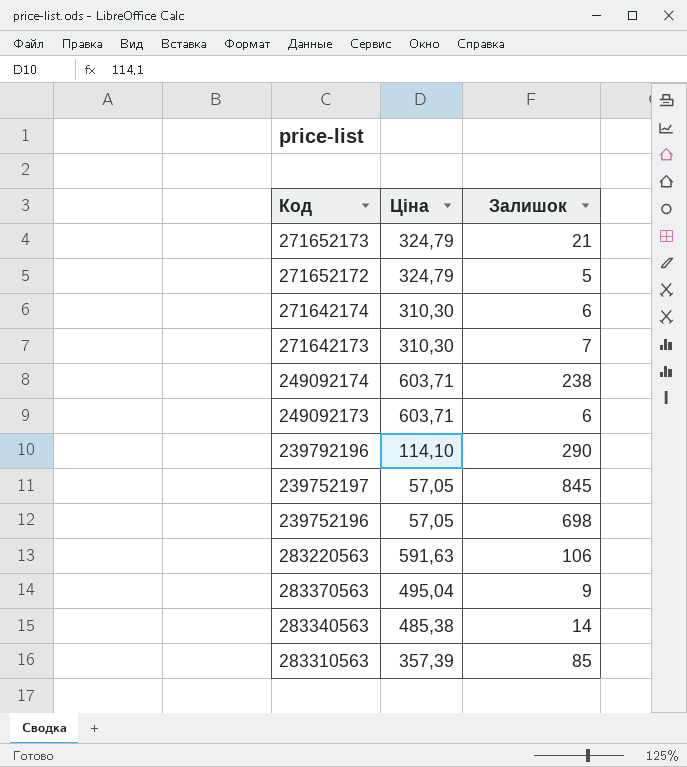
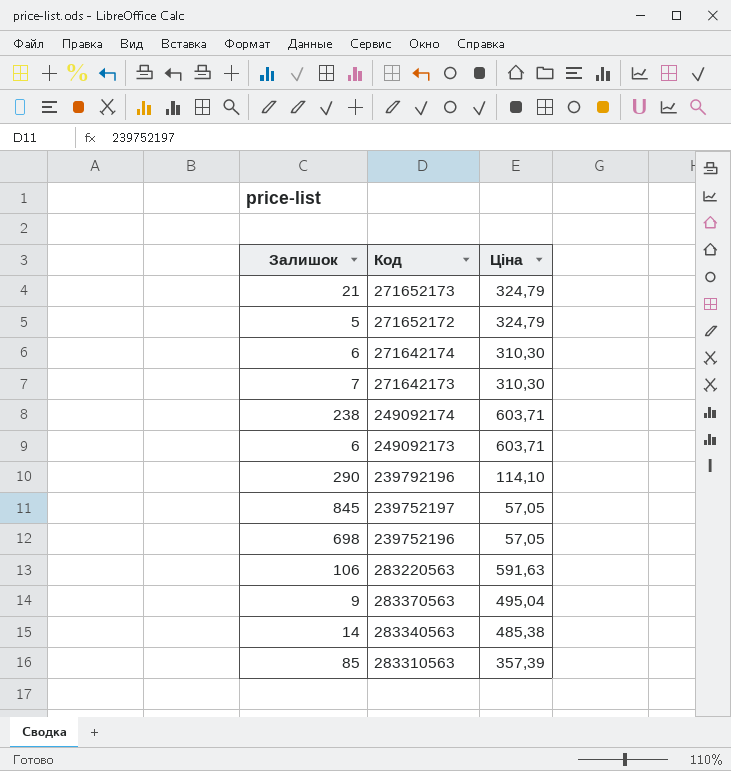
column Залишок | position: 3 -> 1

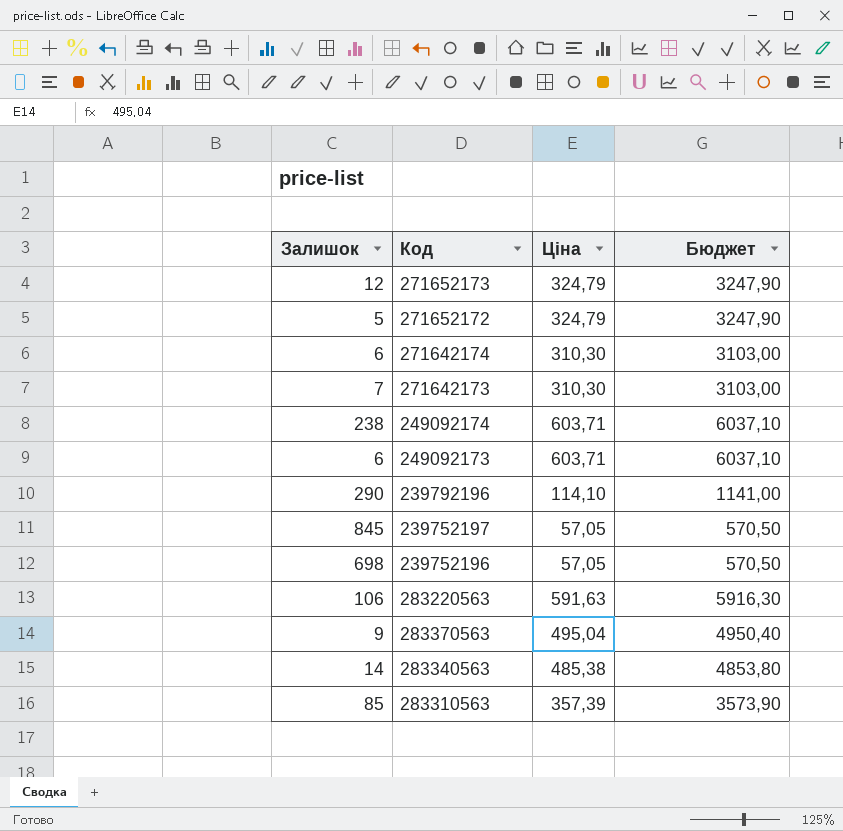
column Бюджет | formula: none -> [Ціна] * 10
271652173 | Залишок: 21 -> 12

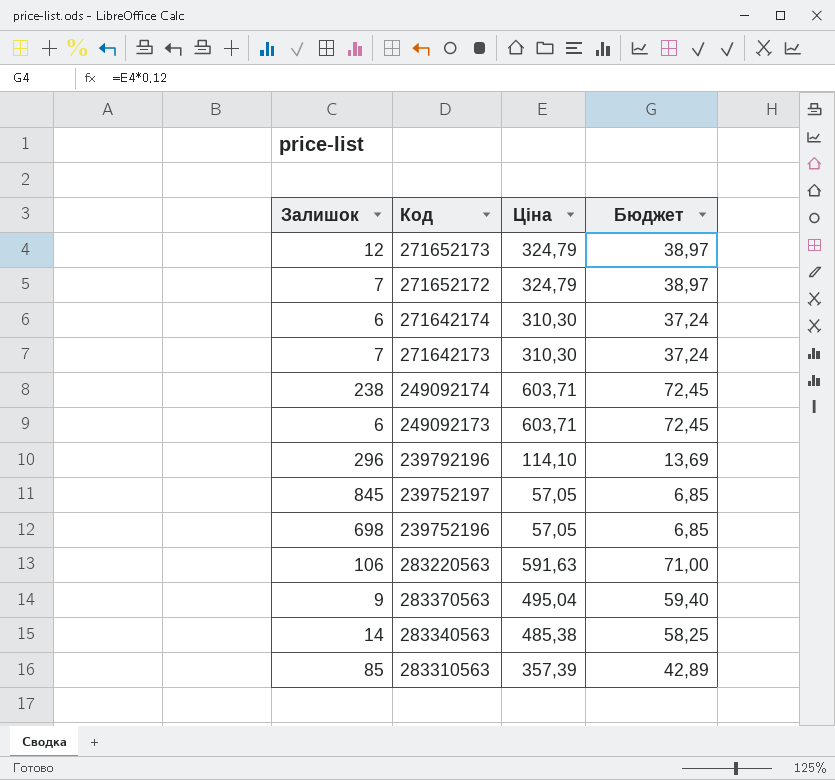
column Бюджет | formula: [Ціна] * 10 -> [Ціна] * 0,12
271652172 | Залишок: 5 -> 7
239792196 | Залишок: 290 -> 296

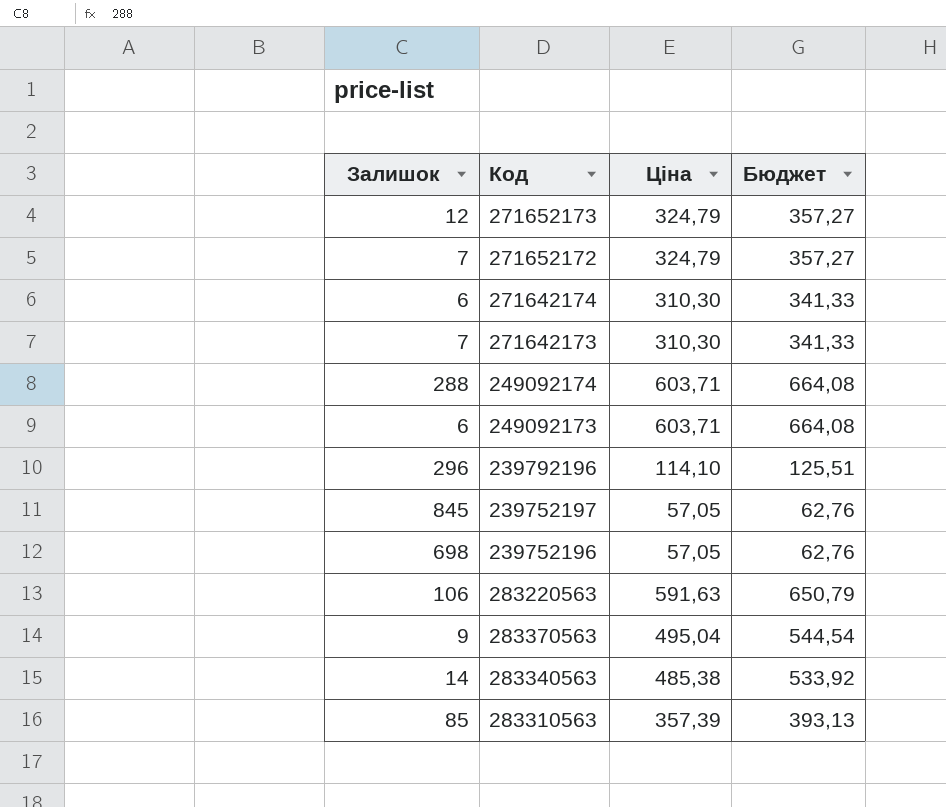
column Бюджет | formula: [Ціна] * 0,12 -> [Ціна] * 1,1
249092174 | Залишок: 238 -> 288

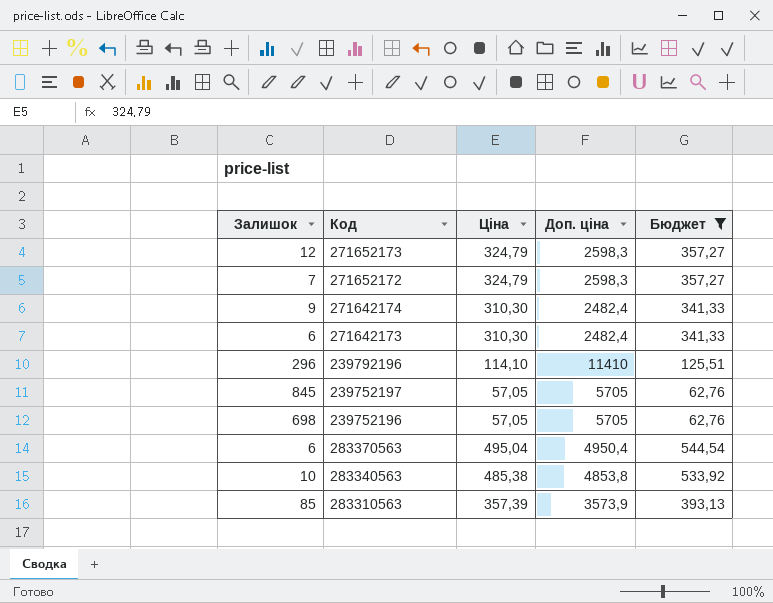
filter: none -> Бюджет <= 544,54
column Доп. ціна | position: none -> 4
271642174 | Залишок: 6 -> 9
271642173 | Залишок: 7 -> 6
283370563 | Залишок: 9 -> 6
283340563 | Залишок: 14 -> 10

